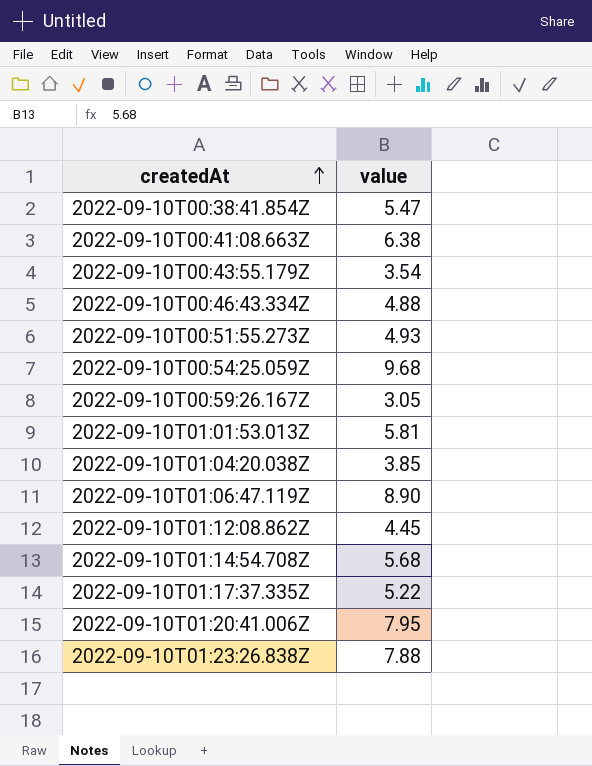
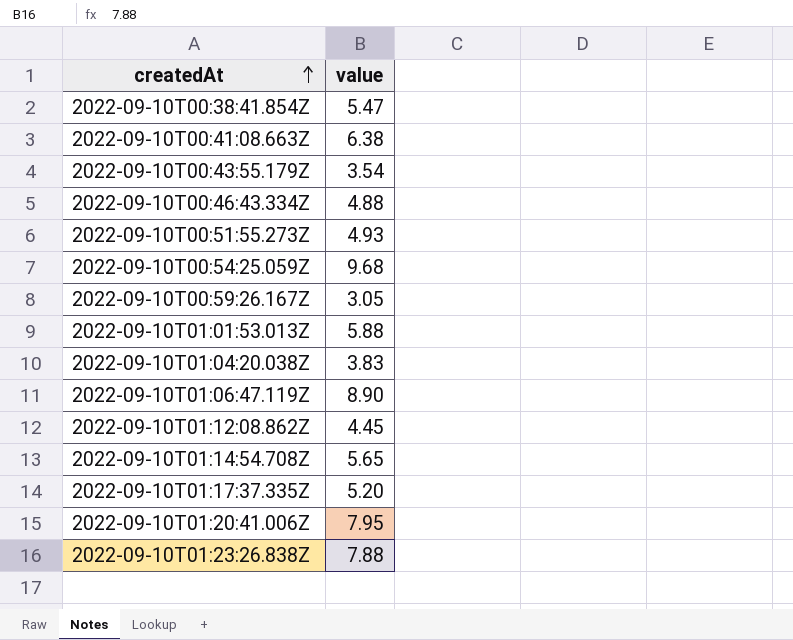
2022-09-10T01:01:53.013Z | value: 5.81 -> 5.88
2022-09-10T01:04:20.038Z | value: 3.85 -> 3.83
2022-09-10T01:14:54.708Z | value: 5.68 -> 5.65
2022-09-10T01:17:37.335Z | value: 5.22 -> 5.20

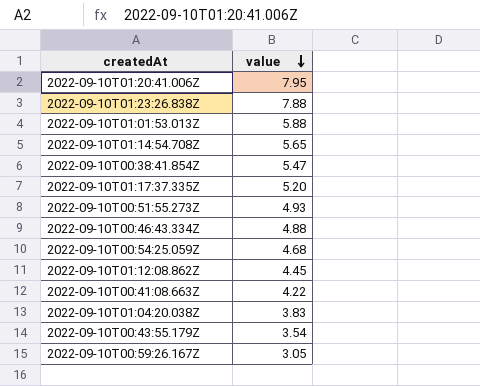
row order: createdAt ascending -> value descending
row 2022-09-10T01:06:47.119Z: 8.90 -> none
2022-09-10T00:54:25.059Z | value: 9.68 -> 4.68
2022-09-10T00:41:08.663Z | value: 6.38 -> 4.22

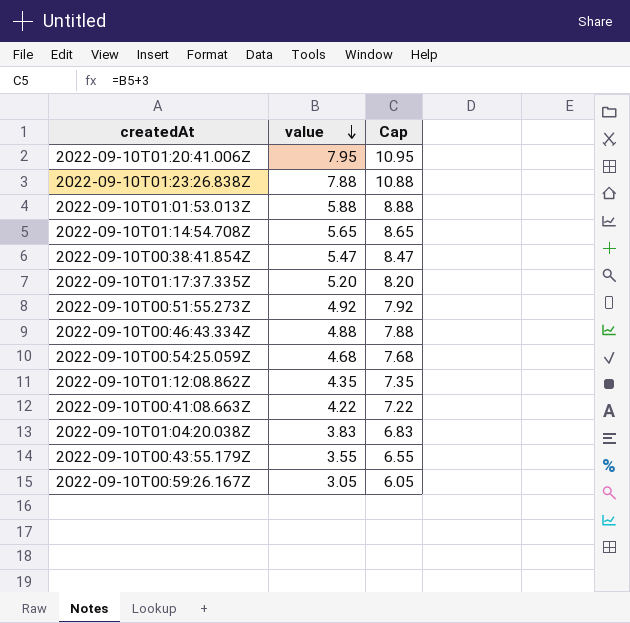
column Cap | formula: none -> [value] + 3
2022-09-10T00:51:55.273Z | value: 4.93 -> 4.92
2022-09-10T01:12:08.862Z | value: 4.45 -> 4.35
2022-09-10T00:43:55.179Z | value: 3.54 -> 3.55

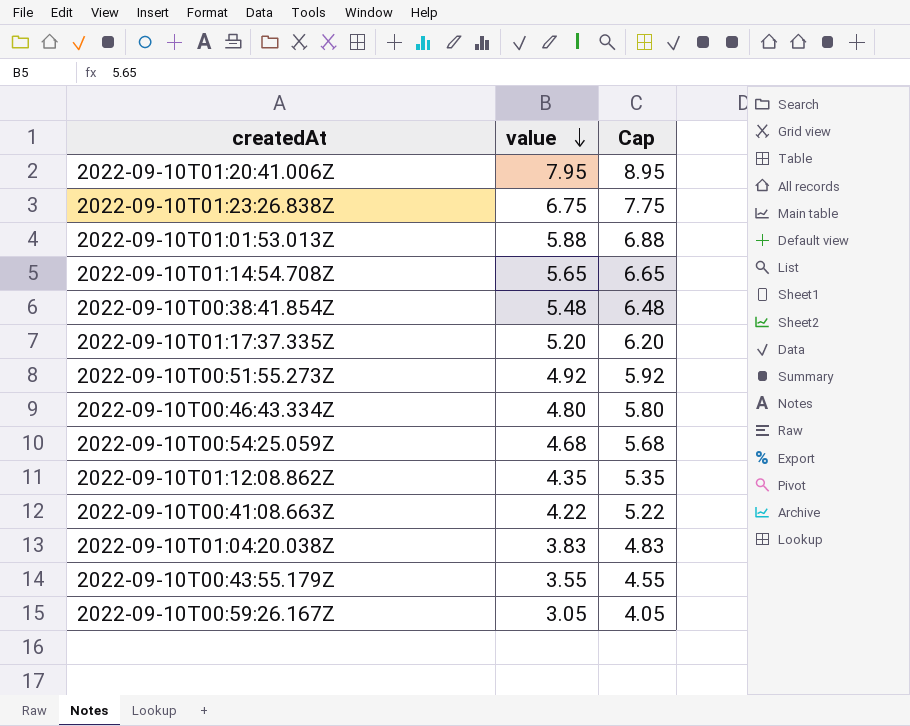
column Cap | formula: [value] + 3 -> [value] + 1
2022-09-10T01:23:26.838Z | value: 7.88 -> 6.75
2022-09-10T00:38:41.854Z | value: 5.47 -> 5.48
2022-09-10T00:46:43.334Z | value: 4.88 -> 4.80

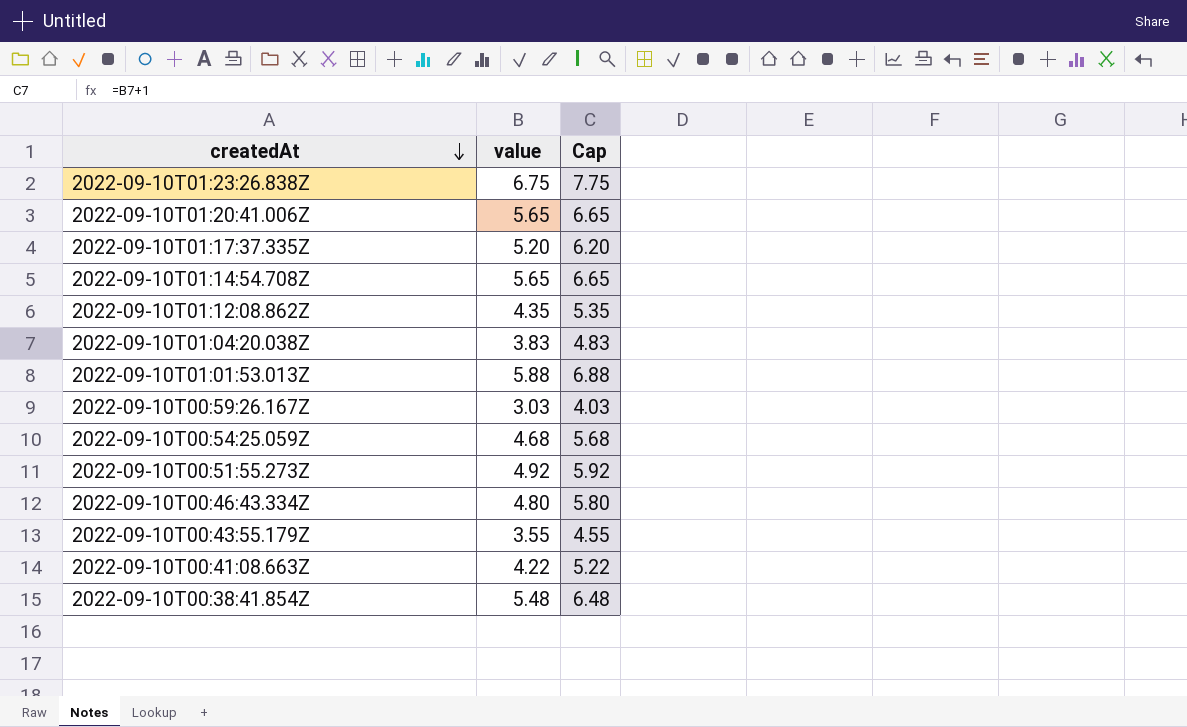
row order: value descending -> createdAt descending
2022-09-10T01:20:41.006Z | value: 7.95 -> 5.65
2022-09-10T01:20:41.006Z | Cap: 8.95 -> 6.65
2022-09-10T00:59:26.167Z | value: 3.05 -> 3.03
2022-09-10T00:59:26.167Z | Cap: 4.05 -> 4.03

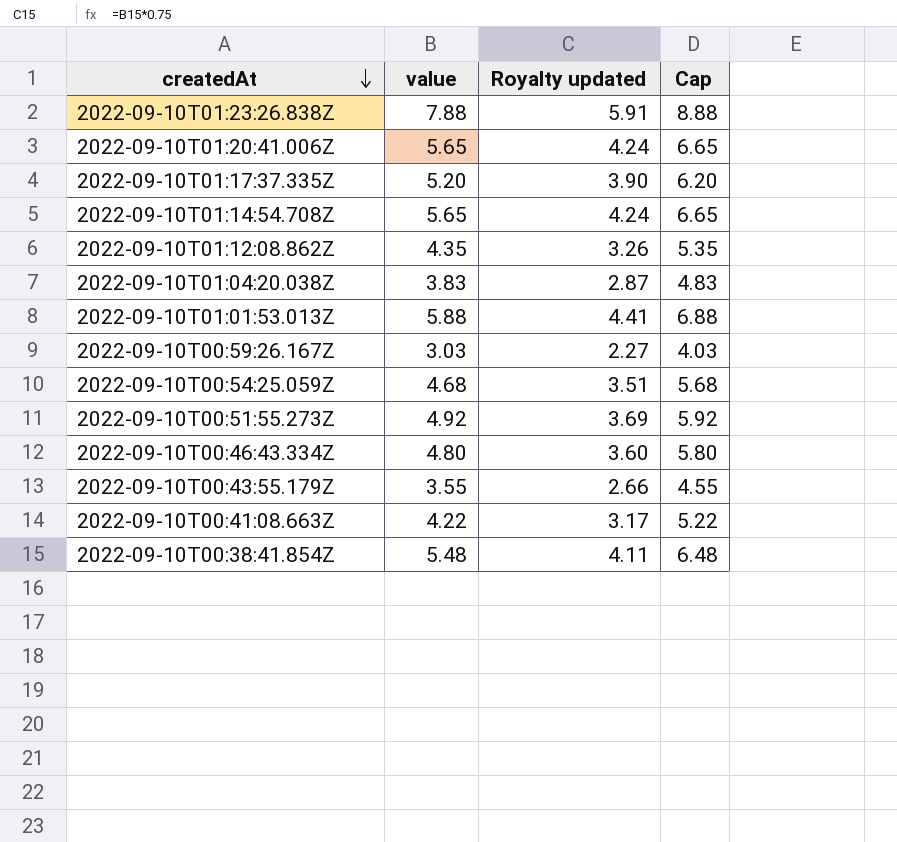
column Royalty updated | formula: none -> [value] * 0.75
2022-09-10T01:23:26.838Z | value: 6.75 -> 7.88
2022-09-10T01:23:26.838Z | Cap: 7.75 -> 8.88

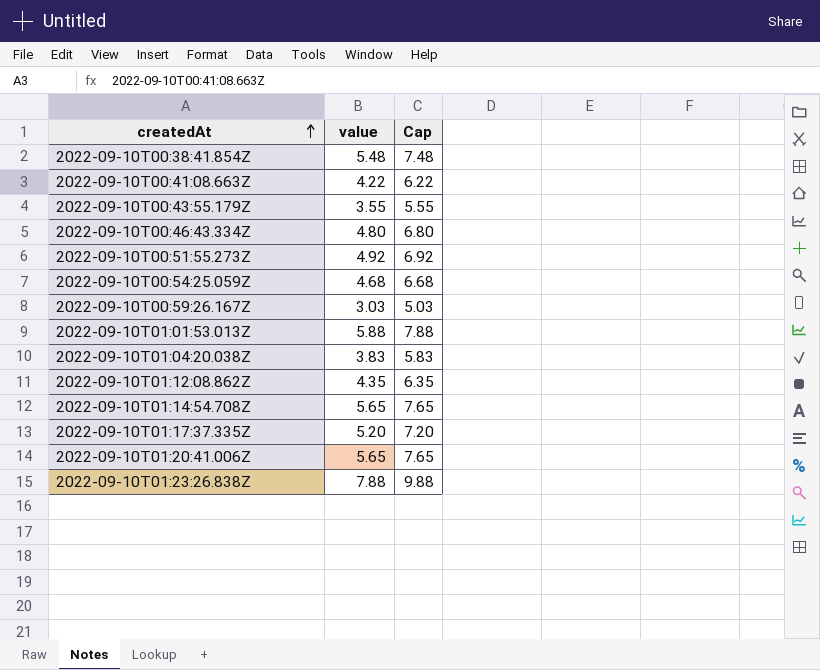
row order: createdAt descending -> createdAt ascending
column Royalty updated | formula: [value] * 0.75 -> none
column Cap | formula: [value] + 1 -> [value] + 2

